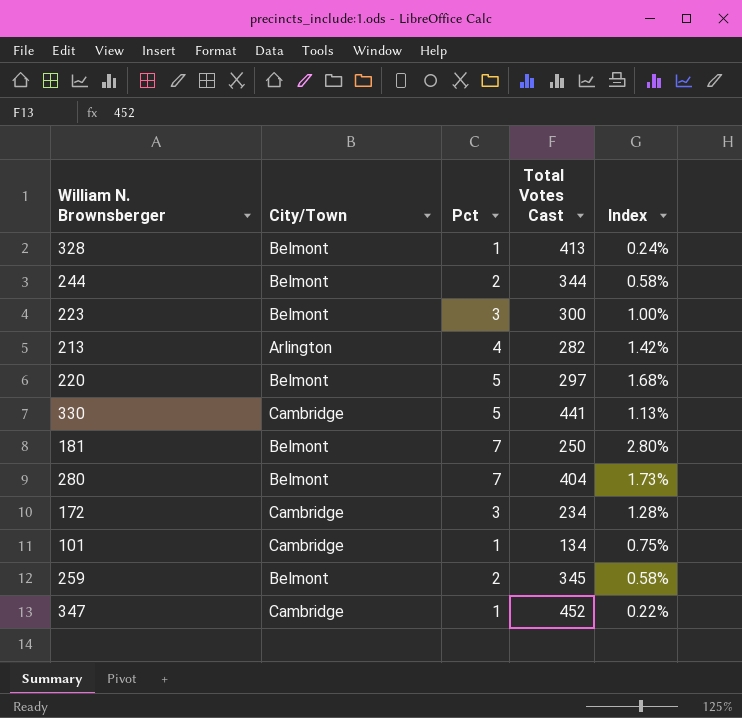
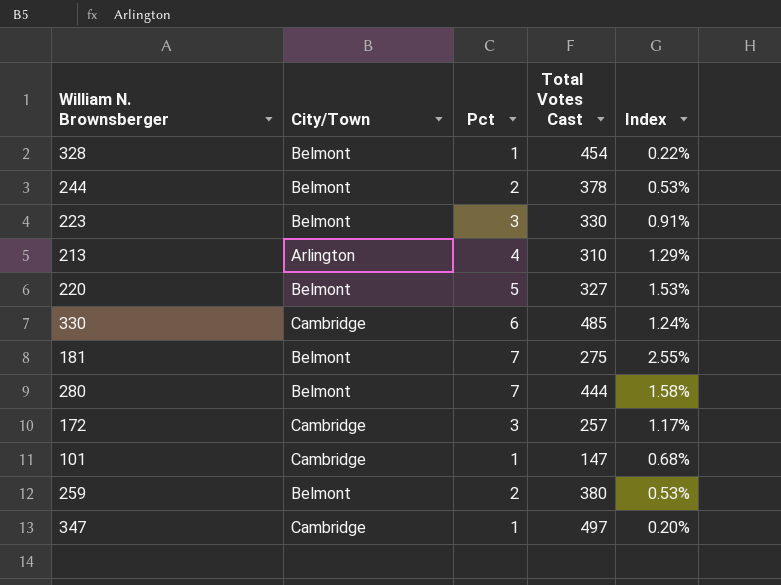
328 | Total Votes Cast: 413 -> 454
328 | Index: 0.24% -> 0.22%
244 | Total Votes Cast: 344 -> 378
244 | Index: 0.58% -> 0.53%
223 | Total Votes Cast: 300 -> 330
223 | Index: 1.00% -> 0.91%
213 | Total Votes Cast: 282 -> 310
213 | Index: 1.42% -> 1.29%
220 | Total Votes Cast: 297 -> 327
220 | Index: 1.68% -> 1.53%
330 | Pct: 5 -> 6
330 | Total Votes Cast: 441 -> 485
330 | Index: 1.13% -> 1.24%
181 | Total Votes Cast: 250 -> 275
181 | Index: 2.80% -> 2.55%
280 | Total Votes Cast: 404 -> 444
280 | Index: 1.73% -> 1.58%
172 | Total Votes Cast: 234 -> 257
172 | Index: 1.28% -> 1.17%
101 | Total Votes Cast: 134 -> 147
101 | Index: 0.75% -> 0.68%
259 | Total Votes Cast: 345 -> 380
259 | Index: 0.58% -> 0.53%
347 | Total Votes Cast: 452 -> 497
347 | Index: 0.22% -> 0.20%

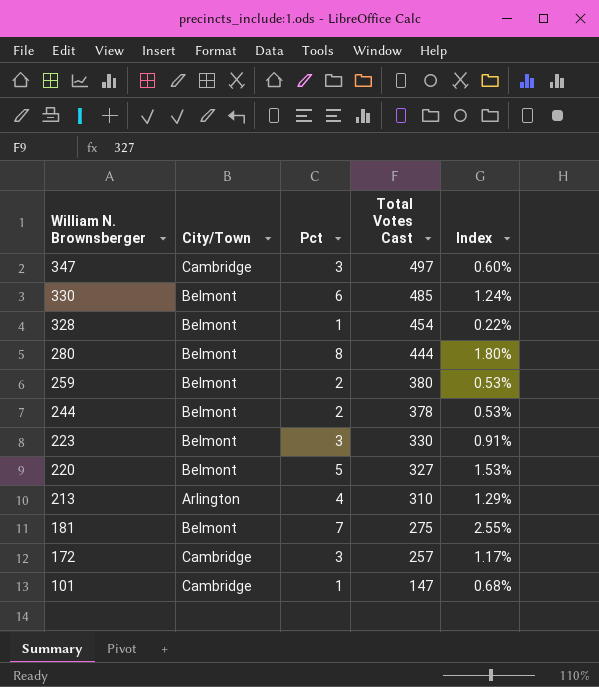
row order: none -> William N. Brownsberger descending
347 | Pct: 1 -> 3
347 | Index: 0.20% -> 0.60%
330 | City/Town: Cambridge -> Belmont
280 | Pct: 7 -> 8
280 | Index: 1.58% -> 1.80%

